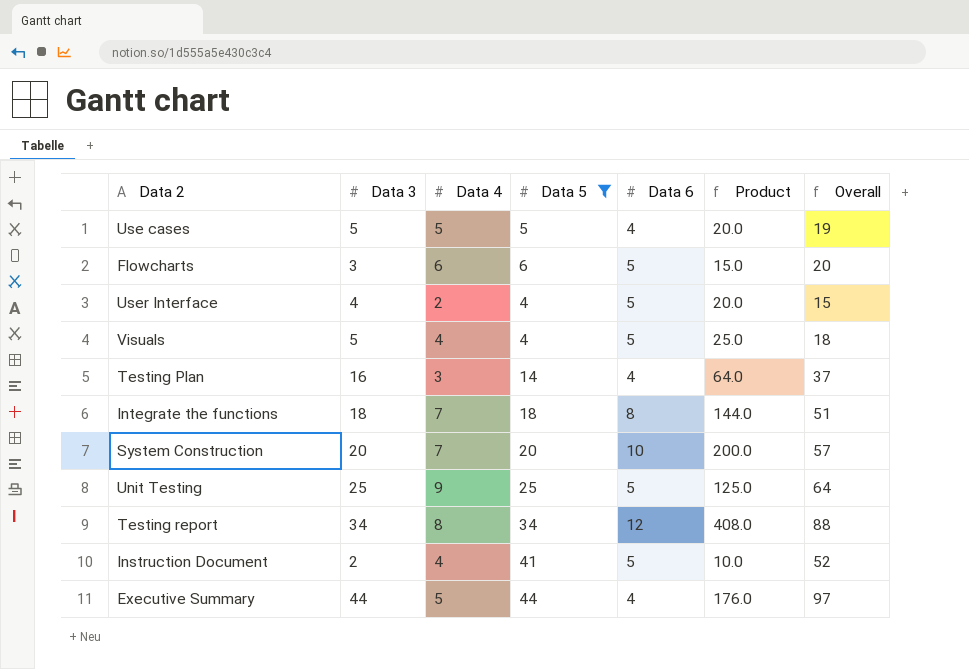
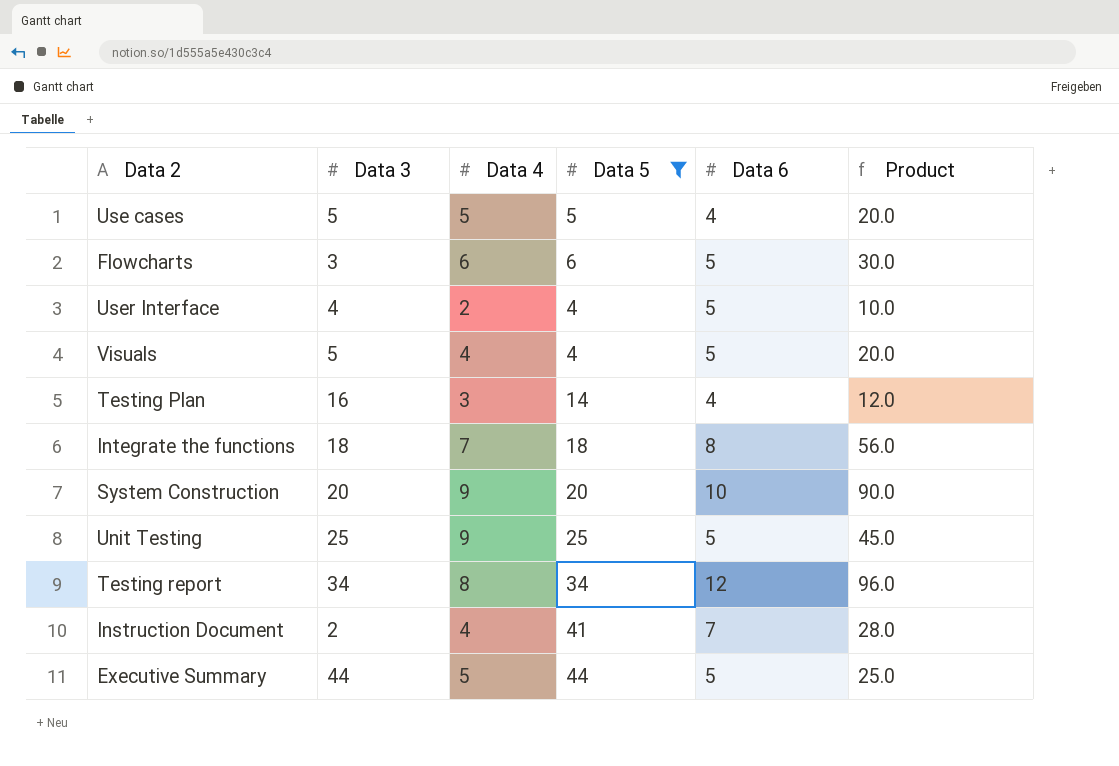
column Overall | formula: [Data 3] + [Data 4] + [Data 5] + [Data 6] -> none
column Product | formula: [Data 3] * [Data 6] -> [Data 4] * [Data 6]
System Construction | Data 4: 7 -> 9
Instruction Document | Data 6: 5 -> 7
Executive Summary | Data 6: 4 -> 5

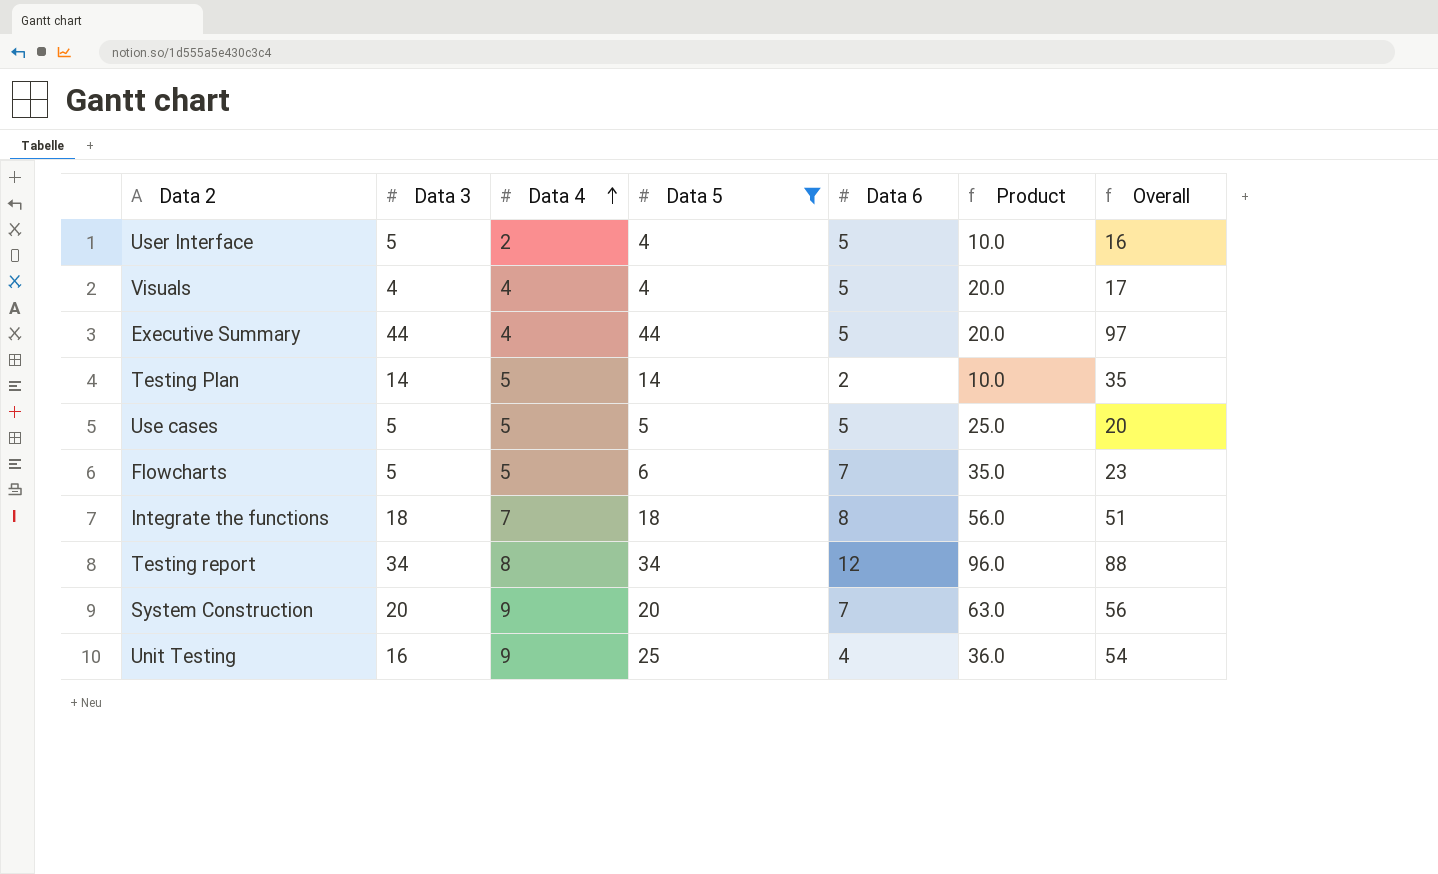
row order: none -> Data 4 ascending
column Overall | formula: none -> [Data 3] + [Data 4] + [Data 5] + [Data 6]
row Instruction Document: 2 | 4 | 41 | 7 | 28.0 -> none
User Interface | Data 3: 4 -> 5
Visuals | Data 3: 5 -> 4
Executive Summary | Data 4: 5 -> 4
Executive Summary | Product: 25.0 -> 20.0
Testing Plan | Data 3: 16 -> 14
Testing Plan | Data 4: 3 -> 5
Testing Plan | Data 6: 4 -> 2
Testing Plan | Product: 12.0 -> 10.0
Use cases | Data 6: 4 -> 5
Use cases | Product: 20.0 -> 25.0
Flowcharts | Data 3: 3 -> 5
Flowcharts | Data 4: 6 -> 5
Flowcharts | Data 6: 5 -> 7
Flowcharts | Product: 30.0 -> 35.0
System Construction | Data 6: 10 -> 7
System Construction | Product: 90.0 -> 63.0
Unit Testing | Data 3: 25 -> 16
Unit Testing | Data 6: 5 -> 4
Unit Testing | Product: 45.0 -> 36.0

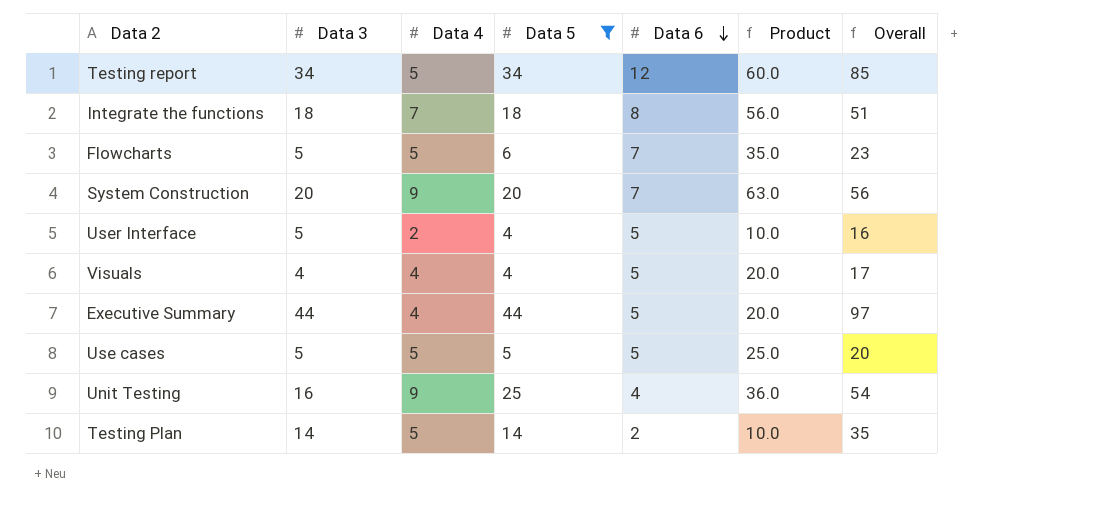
row order: Data 4 ascending -> Data 6 descending
Testing report | Data 4: 8 -> 5
Testing report | Product: 96.0 -> 60.0
Testing report | Overall: 88 -> 85

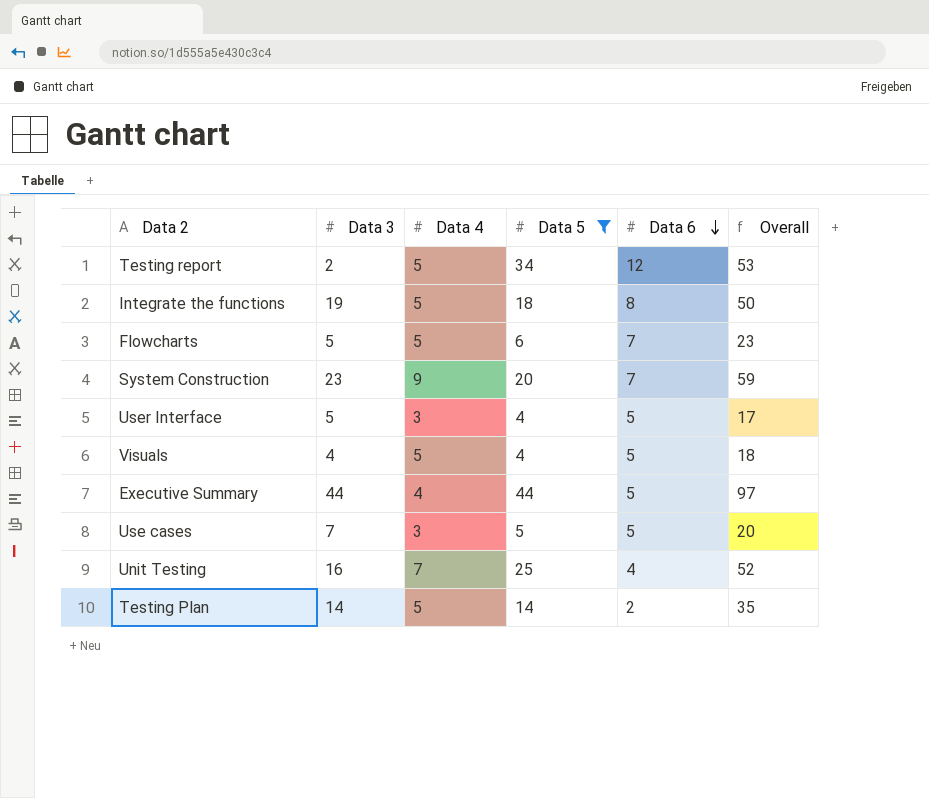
column Product | formula: [Data 4] * [Data 6] -> none
Testing report | Data 3: 34 -> 2
Testing report | Overall: 85 -> 53
Integrate the functions | Data 3: 18 -> 19
Integrate the functions | Data 4: 7 -> 5
Integrate the functions | Overall: 51 -> 50
System Construction | Data 3: 20 -> 23
System Construction | Overall: 56 -> 59
User Interface | Data 4: 2 -> 3
User Interface | Overall: 16 -> 17
Visuals | Data 4: 4 -> 5
Visuals | Overall: 17 -> 18
Use cases | Data 3: 5 -> 7
Use cases | Data 4: 5 -> 3
Unit Testing | Data 4: 9 -> 7
Unit Testing | Overall: 54 -> 52

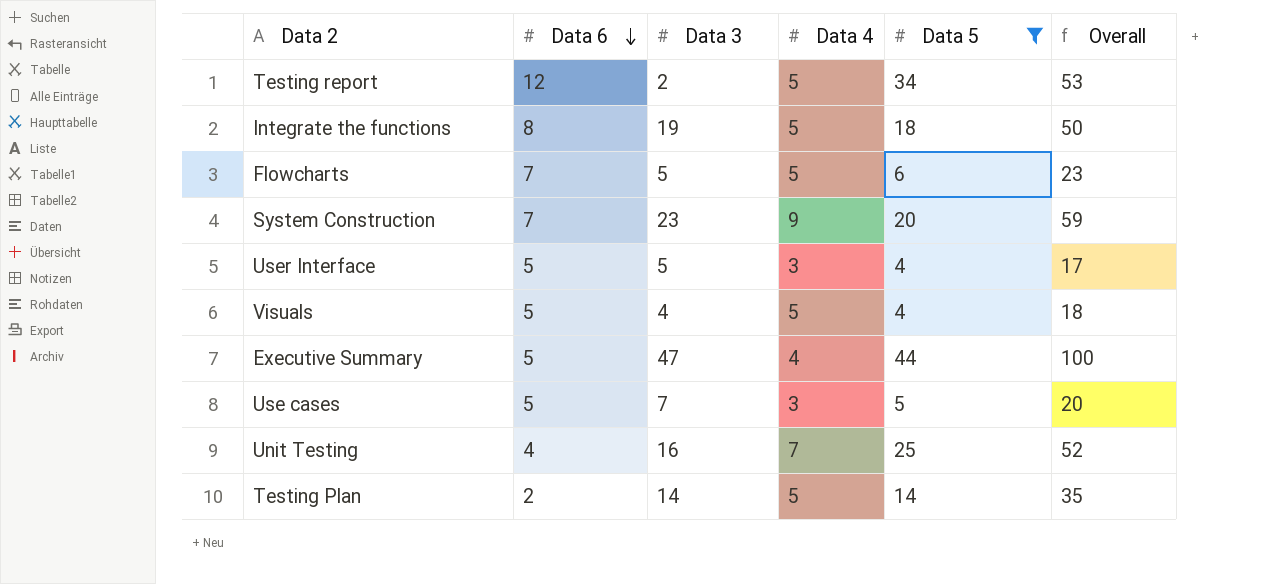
column Data 6 | position: 5 -> 2
Executive Summary | Data 3: 44 -> 47
Executive Summary | Overall: 97 -> 100

